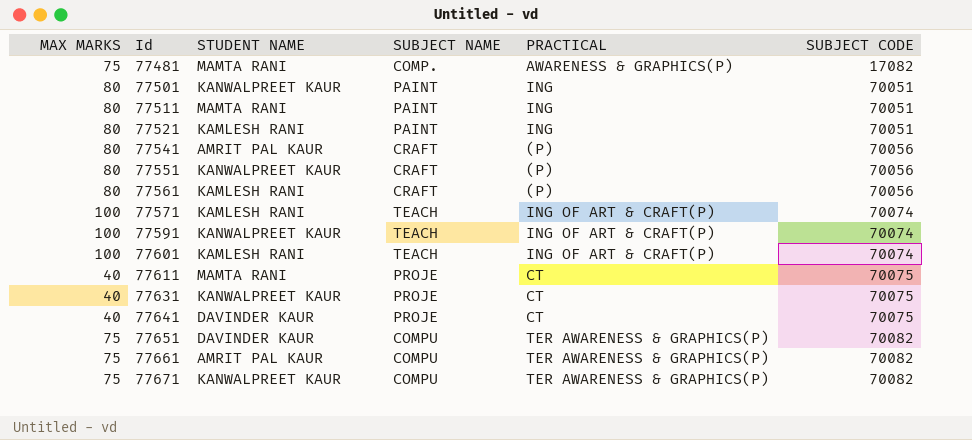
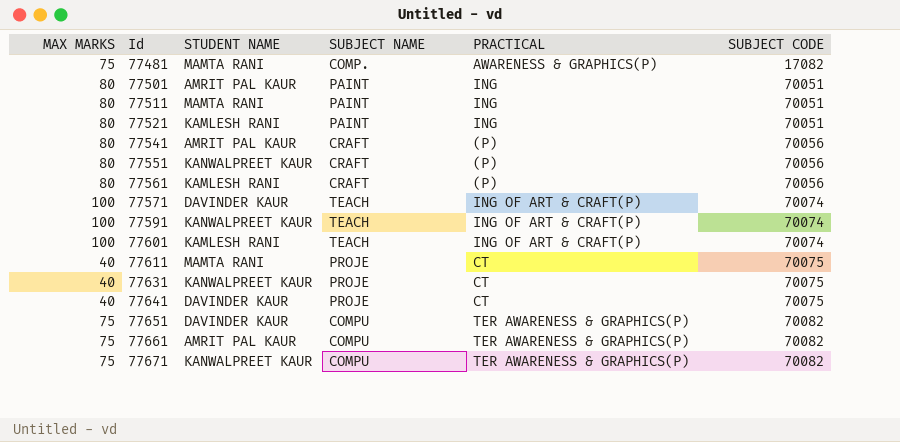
77501 | STUDENT NAME: KANWALPREET KAUR -> AMRIT PAL KAUR
77571 | STUDENT NAME: KAMLESH RANI -> DAVINDER KAUR

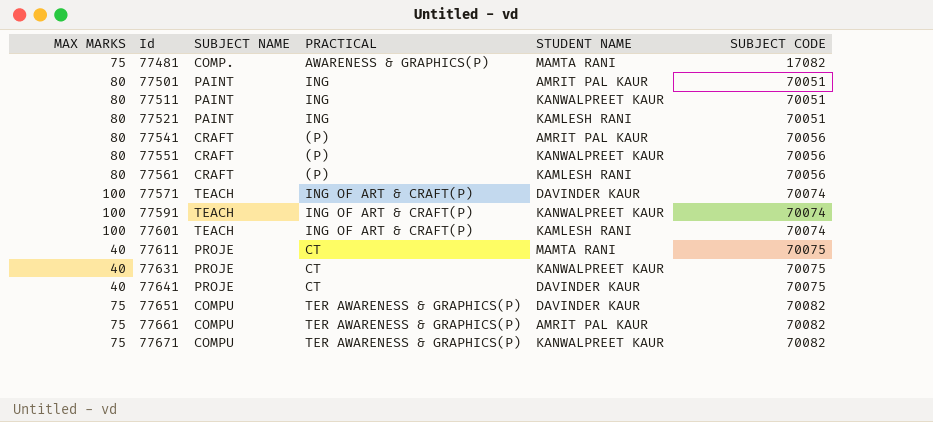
column STUDENT NAME | position: 3 -> 5
77511 | STUDENT NAME: MAMTA RANI -> KANWALPREET KAUR

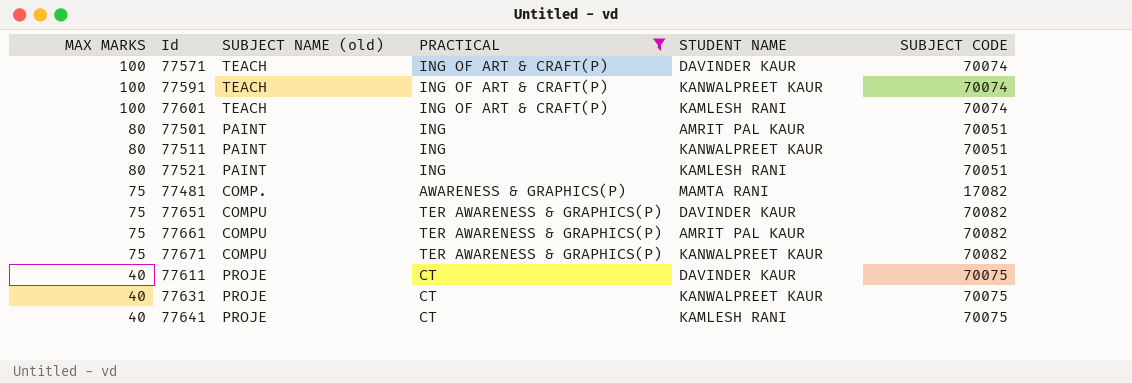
filter: none -> PRACTICAL != (P)
row order: Id ascending -> MAX MARKS descending
column name: SUBJECT NAME -> SUBJECT NAME (old)
77611 | STUDENT NAME: MAMTA RANI -> DAVINDER KAUR
77641 | STUDENT NAME: DAVINDER KAUR -> KAMLESH RANI

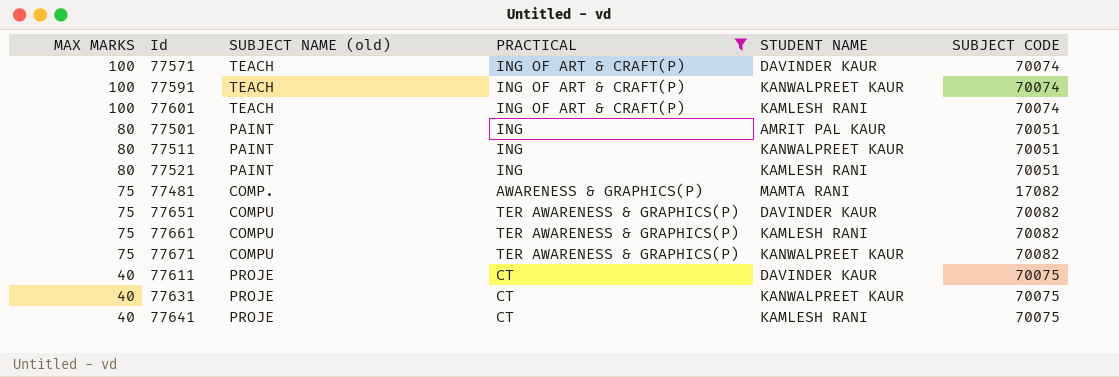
77661 | STUDENT NAME: AMRIT PAL KAUR -> KAMLESH RANI

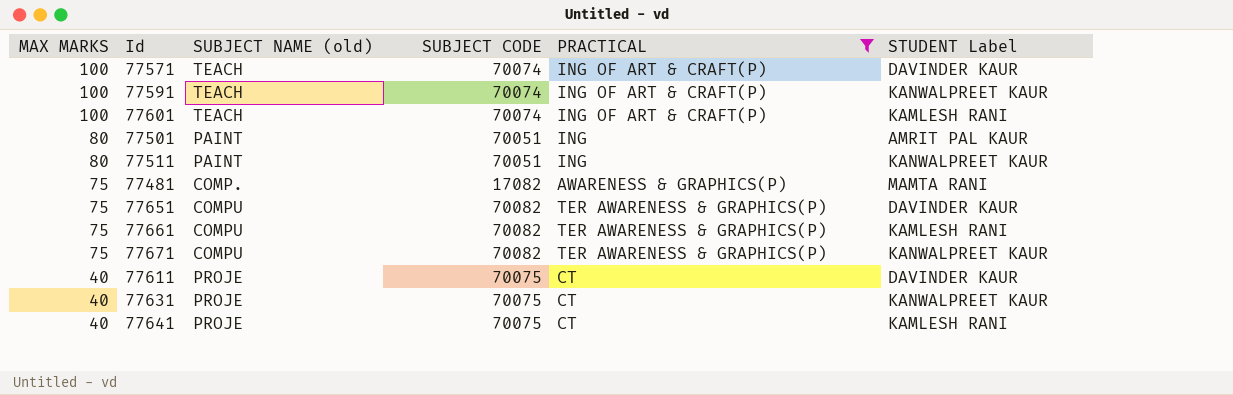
column SUBJECT CODE | position: 6 -> 4
column name: STUDENT NAME -> STUDENT Label
row 77521: 80 | PAINT | ING | KAMLESH RANI | 70051 -> none

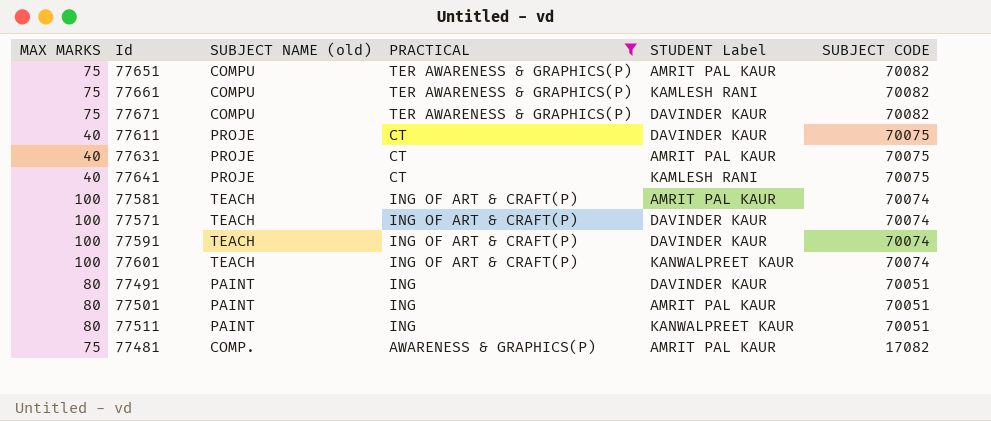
row order: MAX MARKS descending -> SUBJECT CODE descending
column SUBJECT CODE | position: 4 -> 6
77651 | STUDENT Label: DAVINDER KAUR -> AMRIT PAL KAUR
77671 | STUDENT Label: KANWALPREET KAUR -> DAVINDER KAUR
77631 | STUDENT Label: KANWALPREET KAUR -> AMRIT PAL KAUR
row 77581: none -> 100 | TEACH | ING OF ART & CRAFT(P) | AMRIT PAL KAUR | 70074
77591 | STUDENT Label: KANWALPREET KAUR -> DAVINDER KAUR
77601 | STUDENT Label: KAMLESH RANI -> KANWALPREET KAUR
row 77491: none -> 80 | PAINT | ING | DAVINDER KAUR | 70051
77481 | STUDENT Label: MAMTA RANI -> AMRIT PAL KAUR

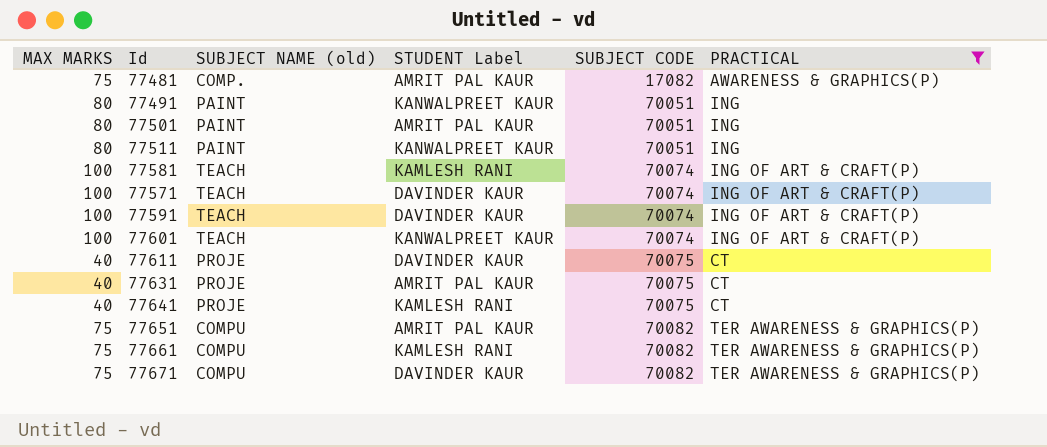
row order: SUBJECT CODE descending -> SUBJECT CODE ascending
column PRACTICAL | position: 4 -> 6
77491 | STUDENT Label: DAVINDER KAUR -> KANWALPREET KAUR
77581 | STUDENT Label: AMRIT PAL KAUR -> KAMLESH RANI

